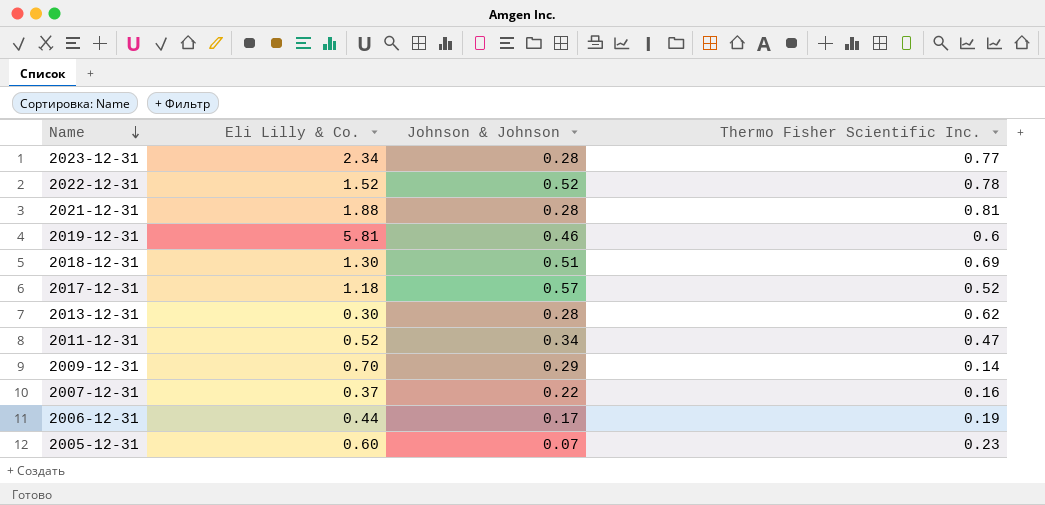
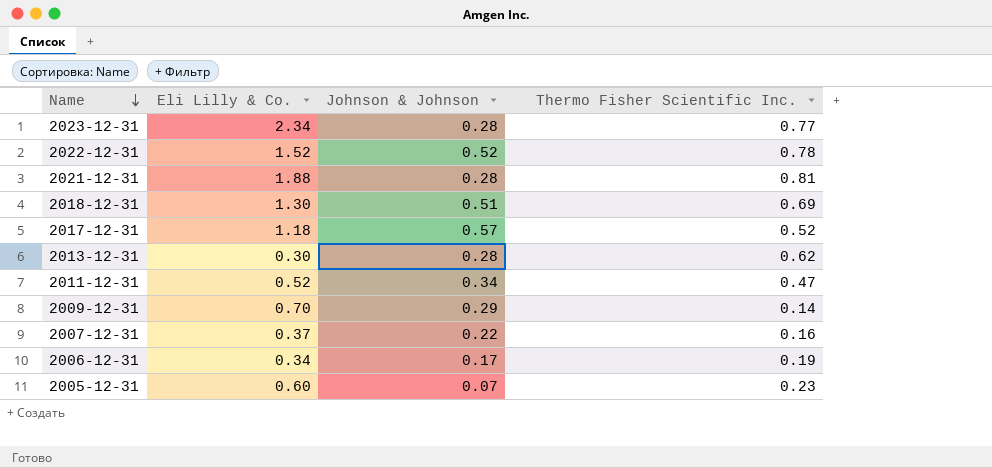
row 2019-12-31: 5.81 | 0.46 | 0.6 -> none
2006-12-31 | Eli Lilly & Co.: 0.44 -> 0.34

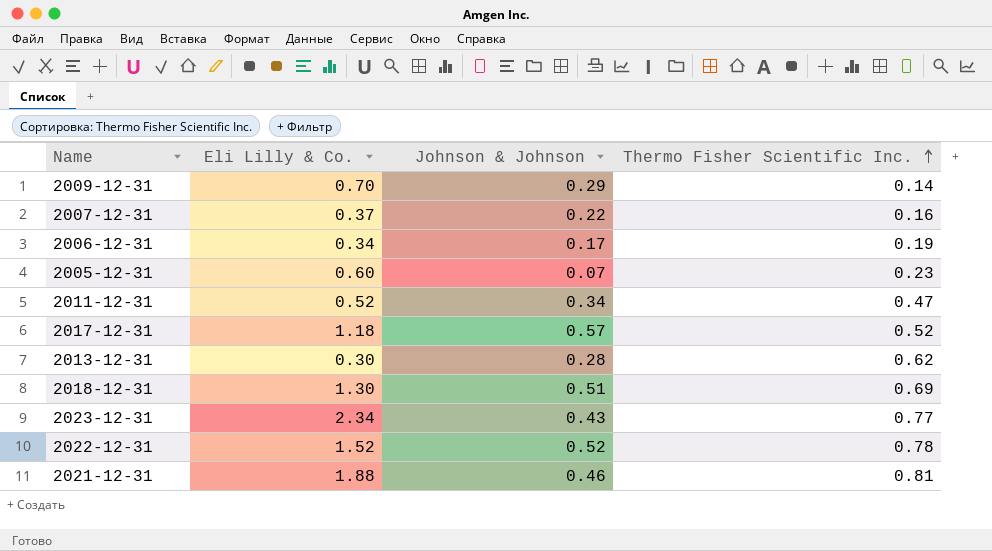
row order: Name descending -> Thermo Fisher Scientific Inc. ascending
2023-12-31 | Johnson & Johnson: 0.28 -> 0.43
2021-12-31 | Johnson & Johnson: 0.28 -> 0.46

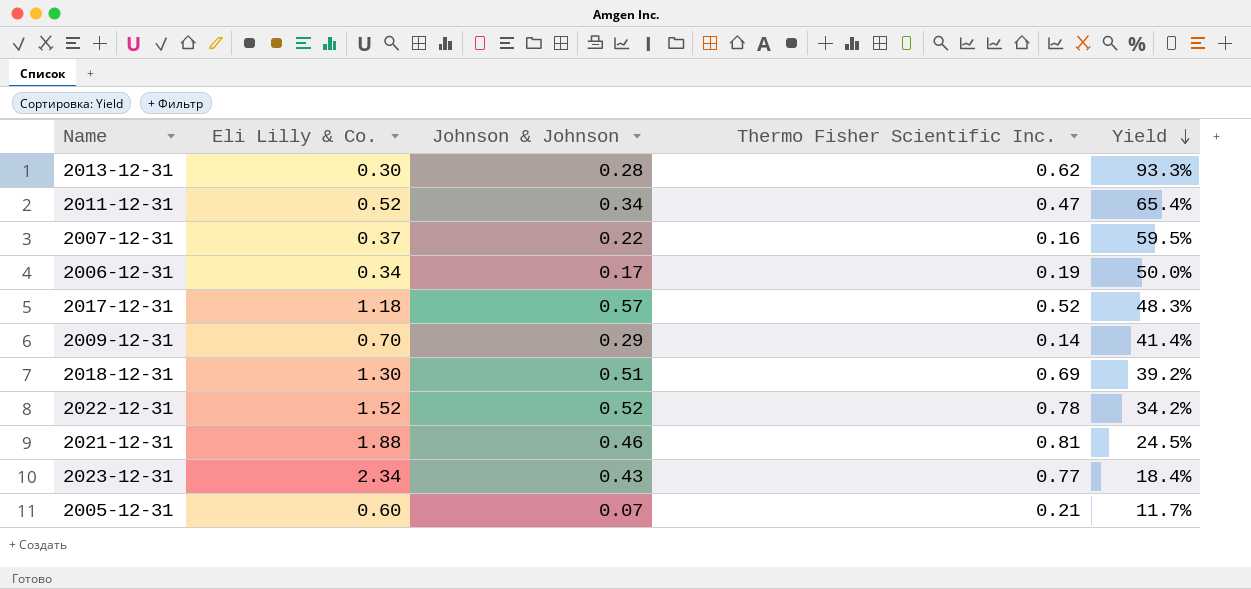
row order: Thermo Fisher Scientific Inc. ascending -> Yield descending
column Yield | formula: none -> [Johnson & Johnson] / [Eli Lilly & Co.]
2005-12-31 | Thermo Fisher Scientific Inc.: 0.23 -> 0.21

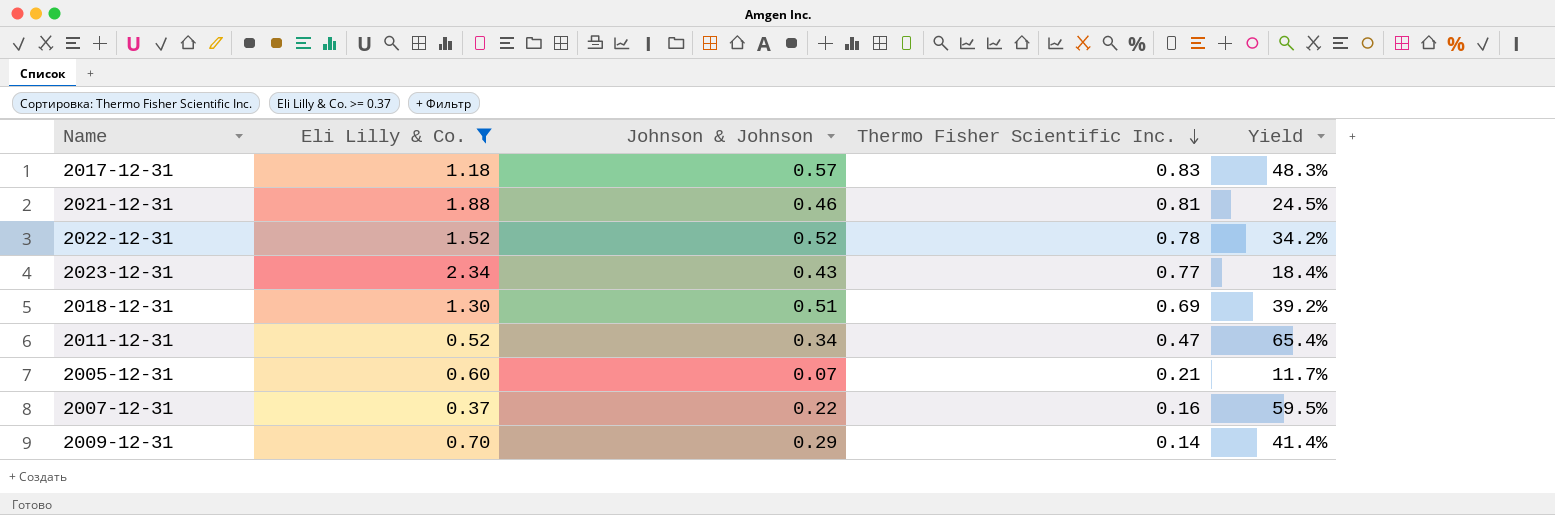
filter: none -> Eli Lilly & Co. >= 0.37
row order: Yield descending -> Thermo Fisher Scientific Inc. descending
2017-12-31 | Thermo Fisher Scientific Inc.: 0.52 -> 0.83

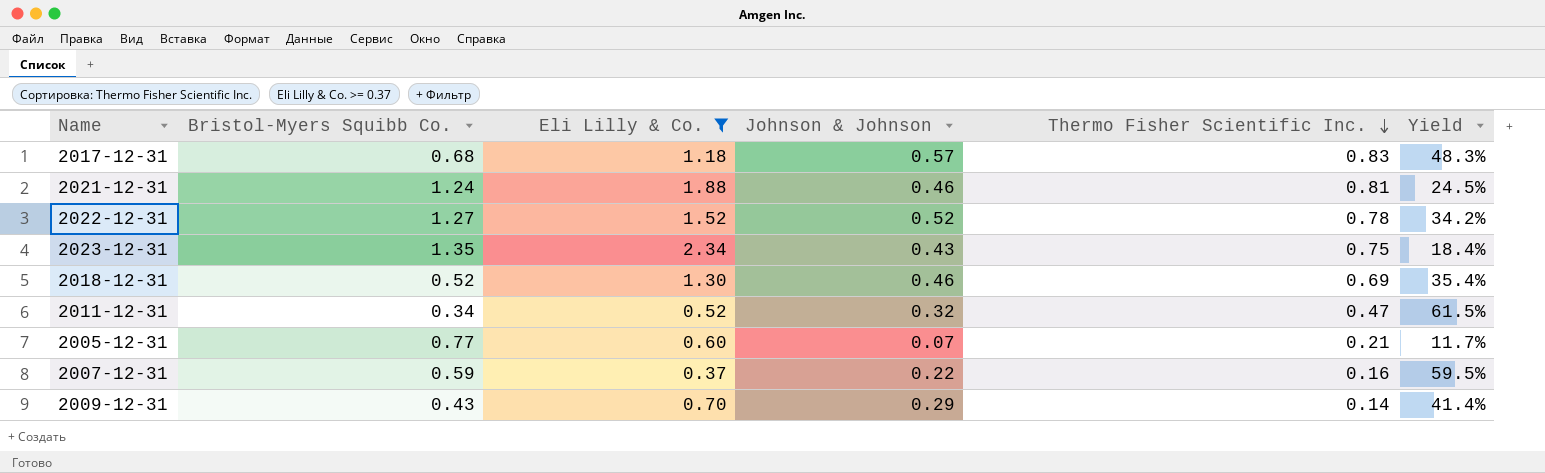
column Bristol-Myers Squibb Co. | position: none -> 2
2023-12-31 | Thermo Fisher Scientific Inc.: 0.77 -> 0.75
2018-12-31 | Johnson & Johnson: 0.51 -> 0.46
2018-12-31 | Yield: 39.2% -> 35.4%
2011-12-31 | Johnson & Johnson: 0.34 -> 0.32
2011-12-31 | Yield: 65.4% -> 61.5%

